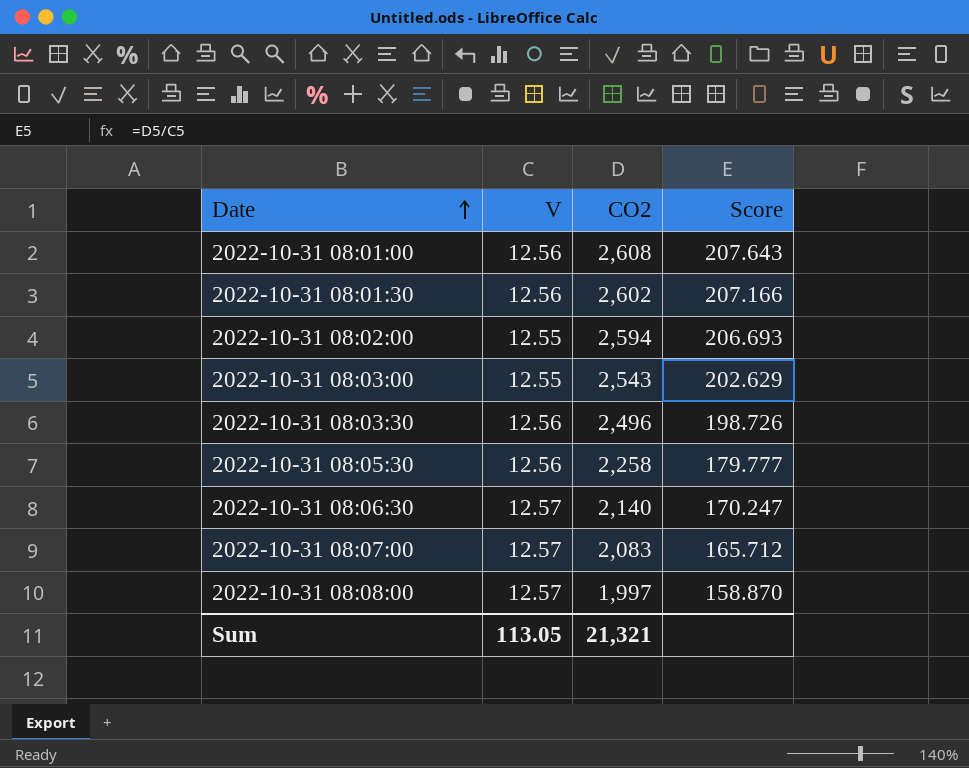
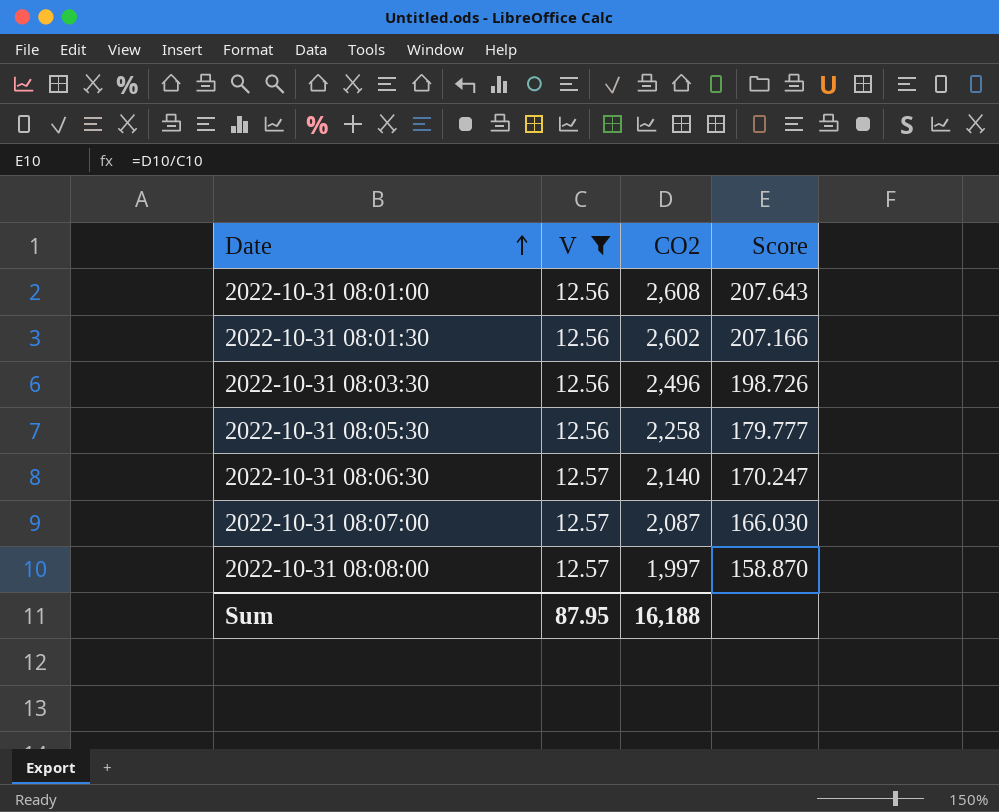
filter: none -> V != 12.55
2022-10-31 08:07:00 | CO2: 2,083 -> 2,087
2022-10-31 08:07:00 | Score: 165.712 -> 166.030
Sum | V: 113.05 -> 87.95
Sum | CO2: 21,321 -> 16,188

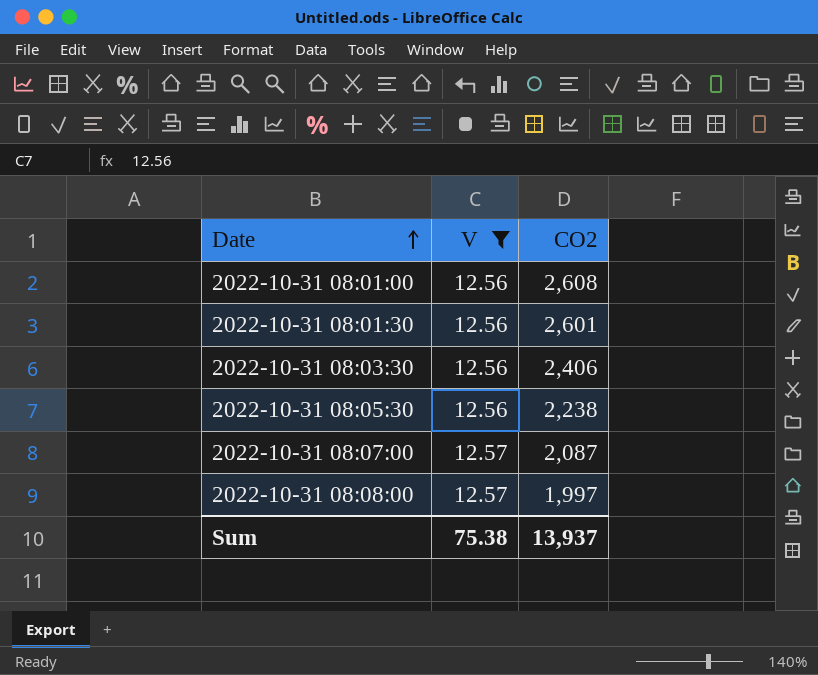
column Score | formula: [CO2] / [V] -> none
row 2022-10-31 08:06:30: 12.57 | 2,140 | 170.247 -> none
2022-10-31 08:01:30 | CO2: 2,602 -> 2,601
2022-10-31 08:03:30 | CO2: 2,496 -> 2,406
2022-10-31 08:05:30 | CO2: 2,258 -> 2,238
Sum | V: 87.95 -> 75.38
Sum | CO2: 16,188 -> 13,937

